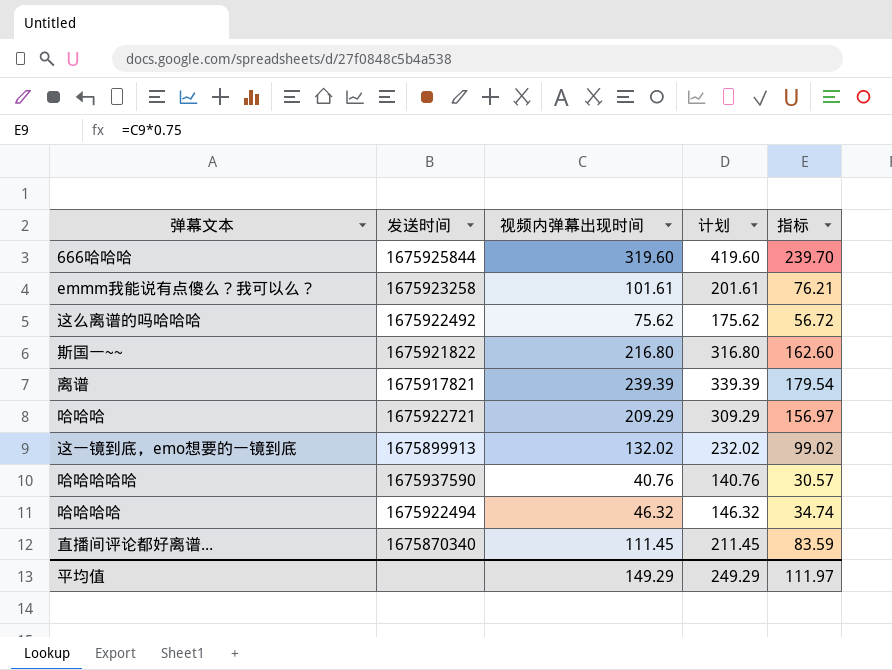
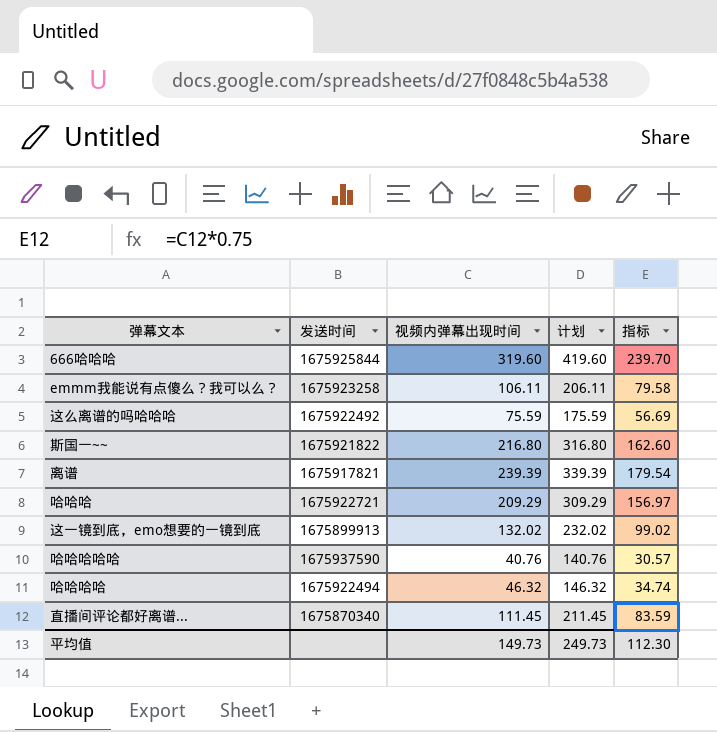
emmm我能说有点傻么？我可以么？ | 视频内弹幕出现时间: 101.61 -> 106.11
emmm我能说有点傻么？我可以么？ | 计划: 201.61 -> 206.11
emmm我能说有点傻么？我可以么？ | 指标: 76.21 -> 79.58
这么离谱的吗哈哈哈 | 视频内弹幕出现时间: 75.62 -> 75.59
这么离谱的吗哈哈哈 | 计划: 175.62 -> 175.59
这么离谱的吗哈哈哈 | 指标: 56.72 -> 56.69
平均值 | 视频内弹幕出现时间: 149.29 -> 149.73
平均值 | 计划: 249.29 -> 249.73
平均值 | 指标: 111.97 -> 112.30

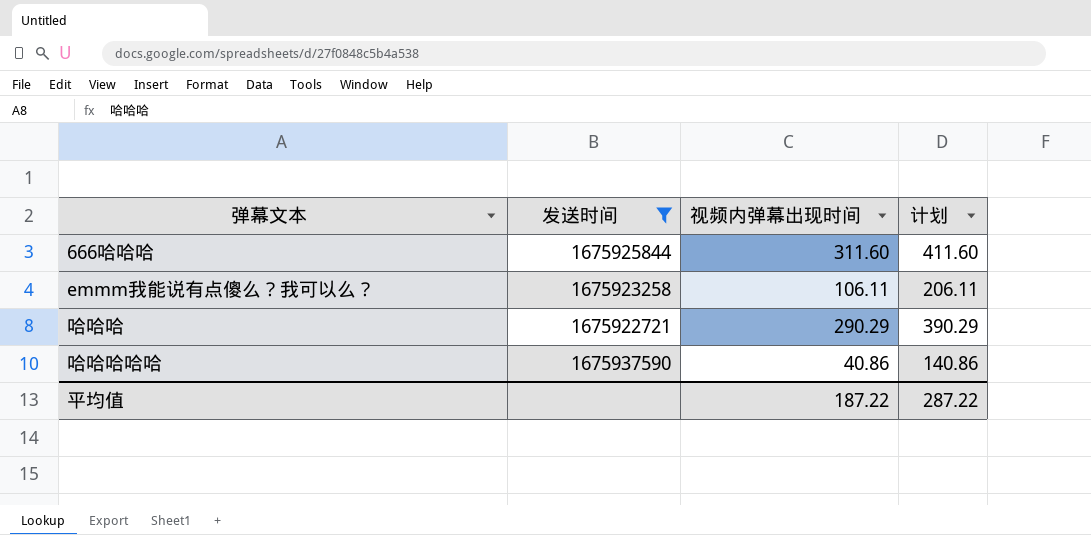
filter: none -> 发送时间 >= 1675922721
column 指标 | formula: [视频内弹幕出现时间] * 0.75 -> none
666哈哈哈 | 视频内弹幕出现时间: 319.60 -> 311.60
666哈哈哈 | 计划: 419.60 -> 411.60
哈哈哈 | 视频内弹幕出现时间: 209.29 -> 290.29
哈哈哈 | 计划: 309.29 -> 390.29
哈哈哈哈哈 | 视频内弹幕出现时间: 40.76 -> 40.86
哈哈哈哈哈 | 计划: 140.76 -> 140.86
平均值 | 视频内弹幕出现时间: 149.73 -> 187.22
平均值 | 计划: 249.73 -> 287.22

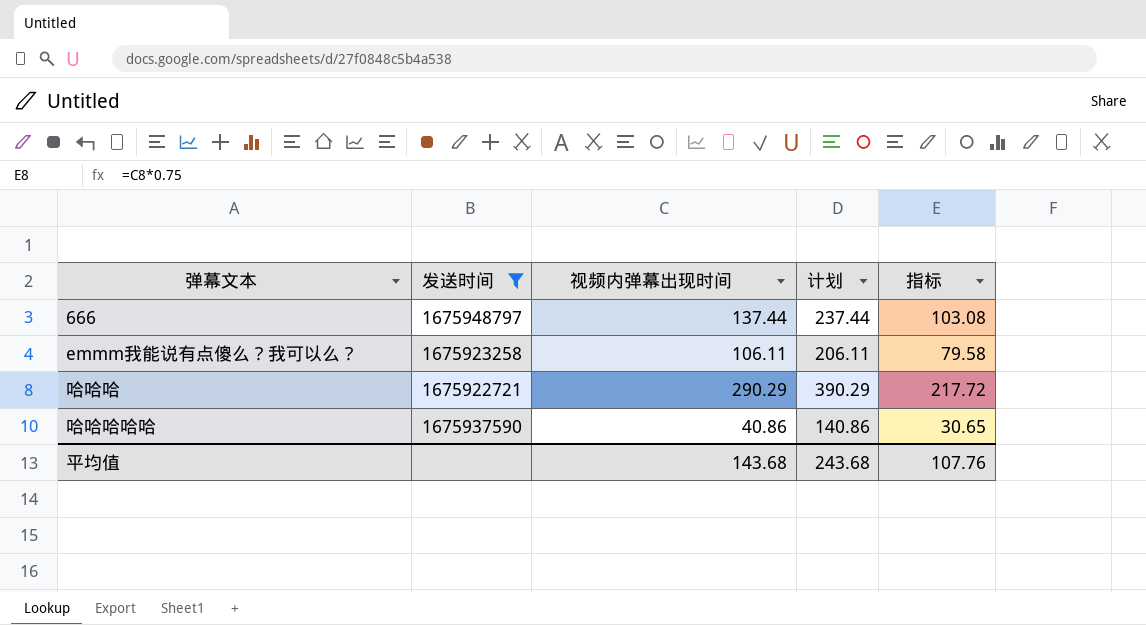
column 指标 | formula: none -> [视频内弹幕出现时间] * 0.75
row 666哈哈哈: 1675925844 | 311.60 | 411.60 -> none
row 666: none -> 1675948797 | 137.44 | 237.44 | 103.08
平均值 | 视频内弹幕出现时间: 187.22 -> 143.68
平均值 | 计划: 287.22 -> 243.68

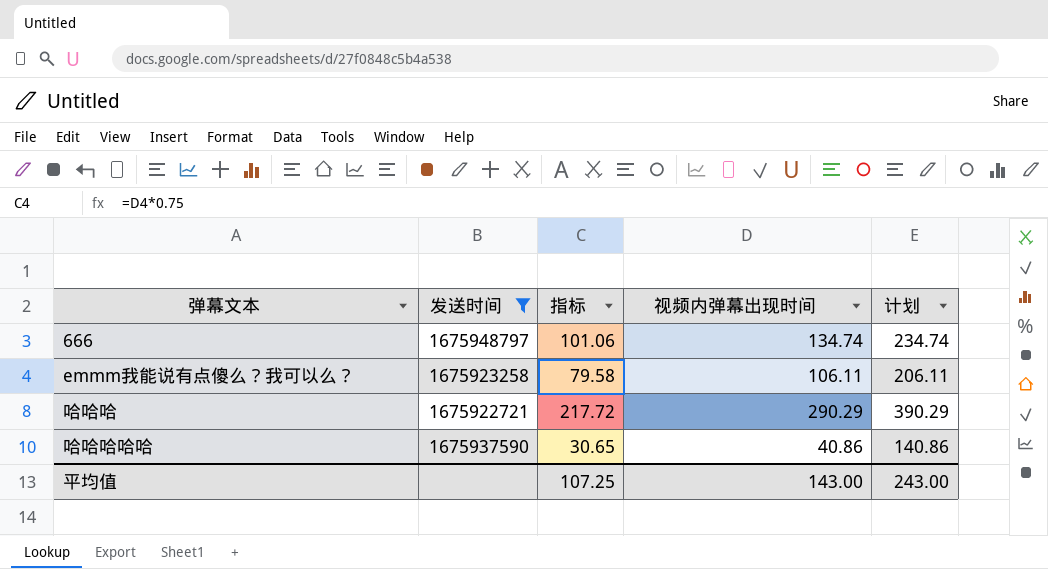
column 指标 | position: 5 -> 3
666 | 指标: 103.08 -> 101.06
666 | 视频内弹幕出现时间: 137.44 -> 134.74
666 | 计划: 237.44 -> 234.74
平均值 | 指标: 107.76 -> 107.25
平均值 | 视频内弹幕出现时间: 143.68 -> 143.00
平均值 | 计划: 243.68 -> 243.00

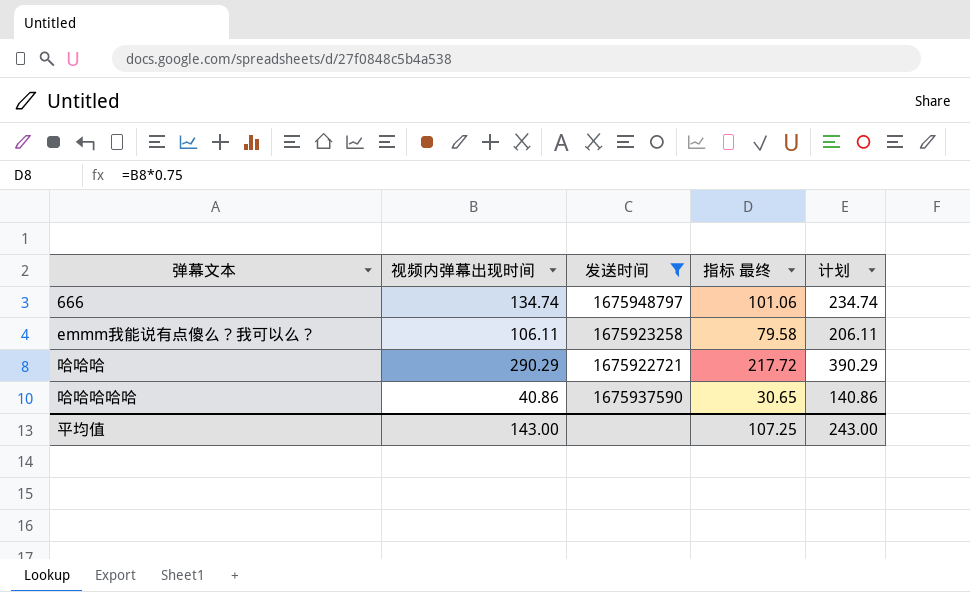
column 视频内弹幕出现时间 | position: 4 -> 2
column name: 指标 -> 指标 最终

